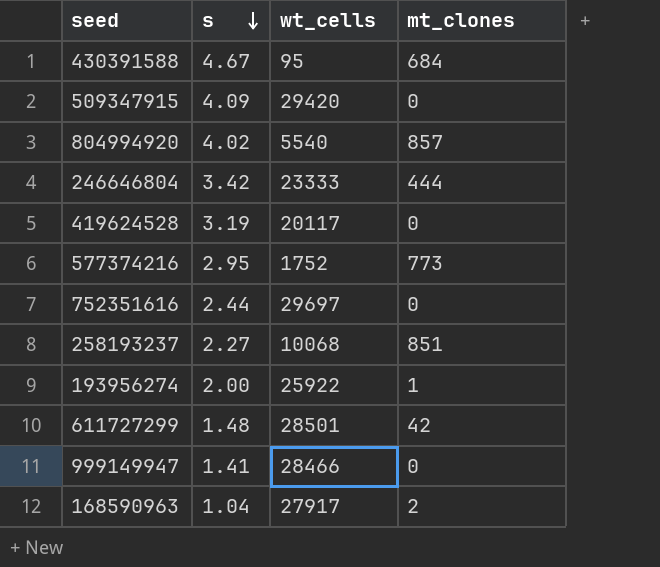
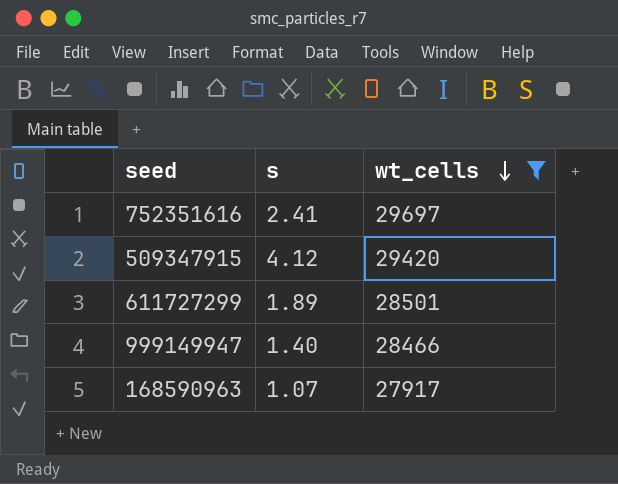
filter: none -> wt_cells >= 27917
row order: s descending -> wt_cells descending
column mt_clones | position: 4 -> none
752351616 | s: 2.44 -> 2.41
509347915 | s: 4.09 -> 4.12
611727299 | s: 1.48 -> 1.89
999149947 | s: 1.41 -> 1.40
168590963 | s: 1.04 -> 1.07

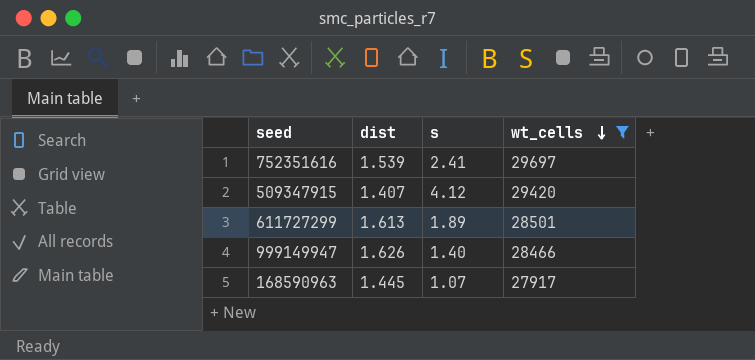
column dist | position: none -> 2

